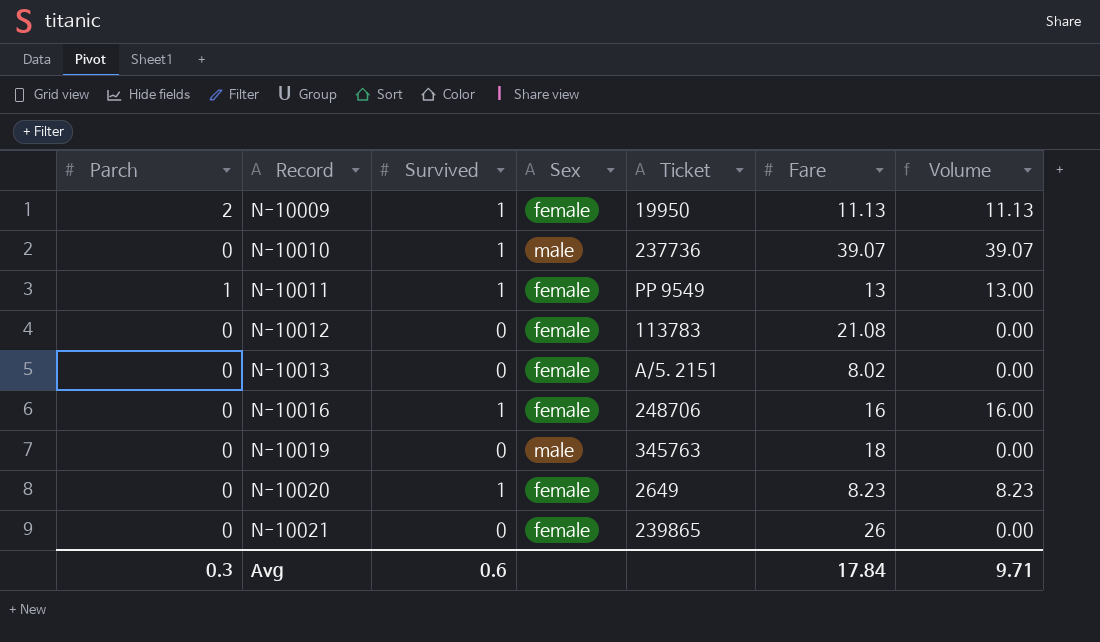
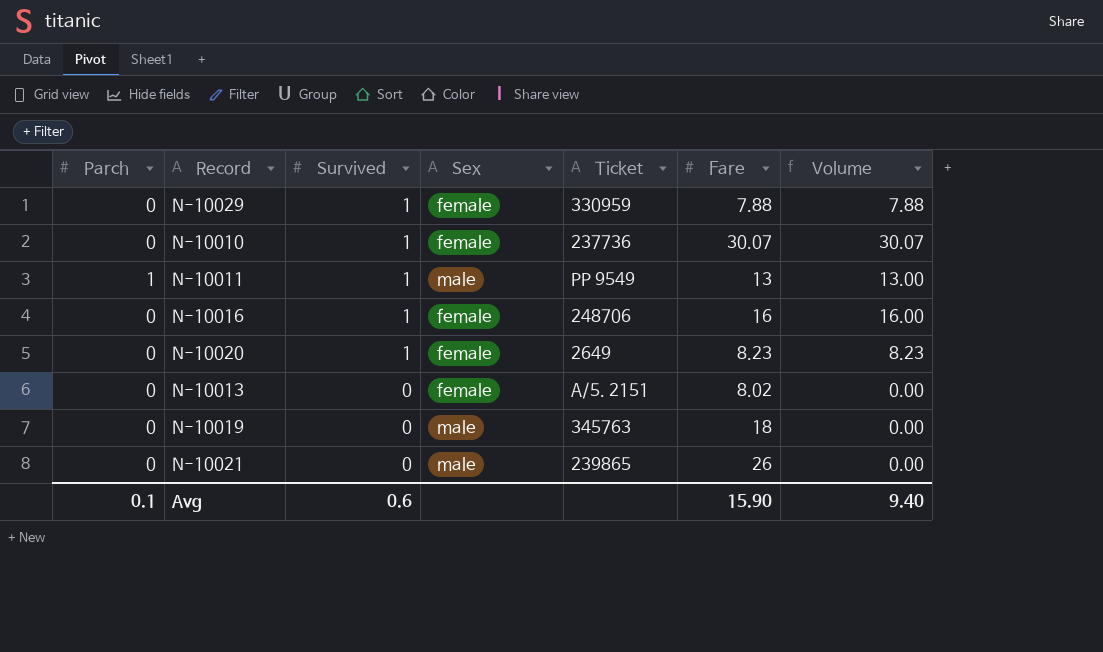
row order: Record ascending -> Survived descending
row N-10009: 2 | 1 | female | 19950 | 11.13 | 11.13 -> none
row N-10012: 0 | 0 | female | 113783 | 21.08 | 0.00 -> none
row N-10029: none -> 0 | 1 | female | 330959 | 7.88 | 7.88
N-10010 | Sex: male -> female
N-10010 | Fare: 39.07 -> 30.07
N-10010 | Volume: 39.07 -> 30.07
N-10011 | Sex: female -> male
N-10021 | Sex: female -> male
Avg | Parch: 0.3 -> 0.1
Avg | Fare: 17.84 -> 15.90
Avg | Volume: 9.71 -> 9.40

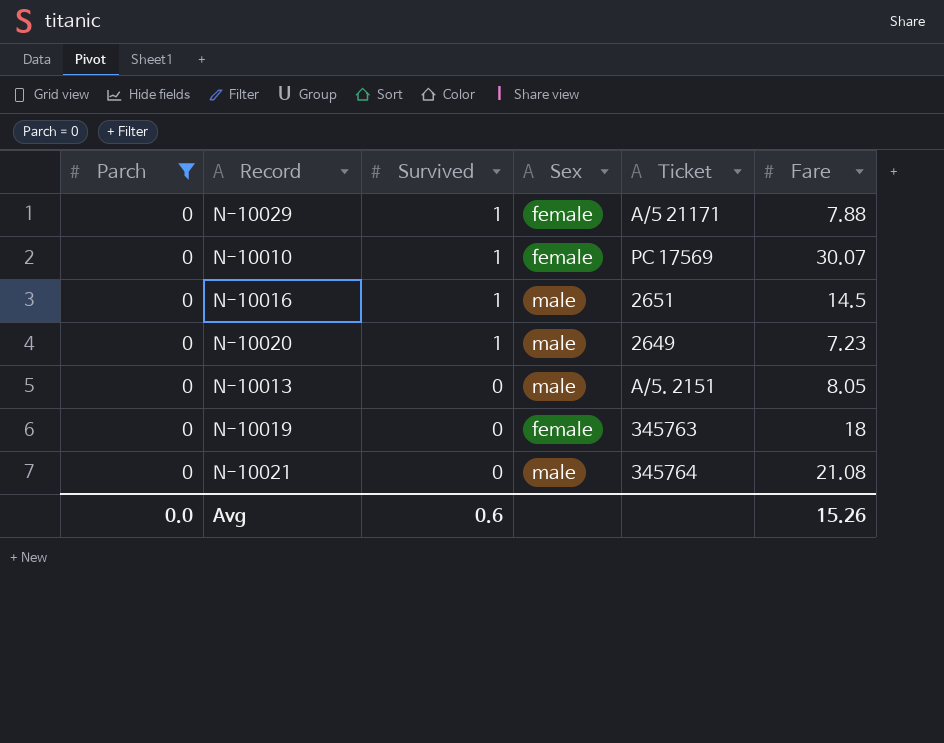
filter: none -> Parch = 0
column Volume | formula: [Survived] * [Fare] -> none
N-10029 | Ticket: 330959 -> A/5 21171
N-10010 | Ticket: 237736 -> PC 17569
N-10016 | Sex: female -> male
N-10016 | Ticket: 248706 -> 2651
N-10016 | Fare: 16 -> 14.5
N-10020 | Sex: female -> male
N-10020 | Fare: 8.23 -> 7.23
N-10013 | Sex: female -> male
N-10013 | Fare: 8.02 -> 8.05
N-10019 | Sex: male -> female
N-10021 | Ticket: 239865 -> 345764
N-10021 | Fare: 26 -> 21.08
Avg | Parch: 0.1 -> 0.0
Avg | Fare: 15.90 -> 15.26

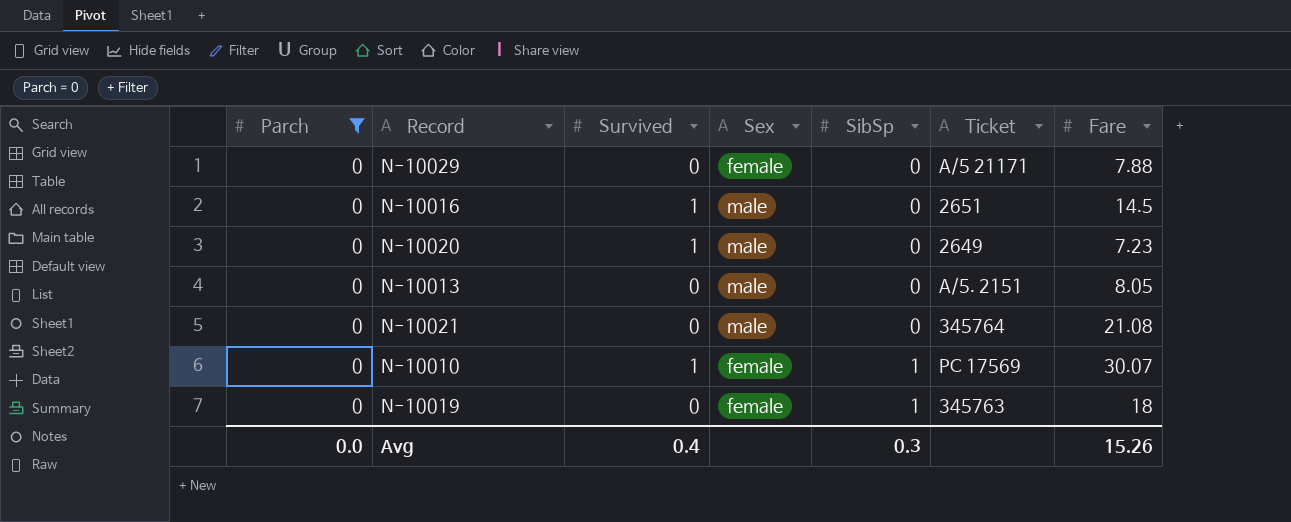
row order: Survived descending -> SibSp ascending
column SibSp | position: none -> 5
N-10029 | Survived: 1 -> 0
Avg | Survived: 0.6 -> 0.4

